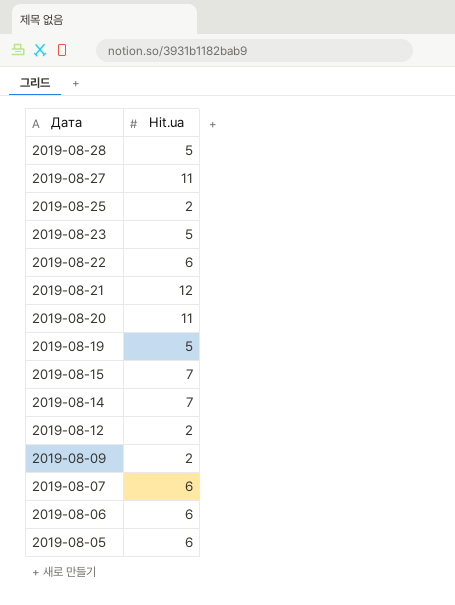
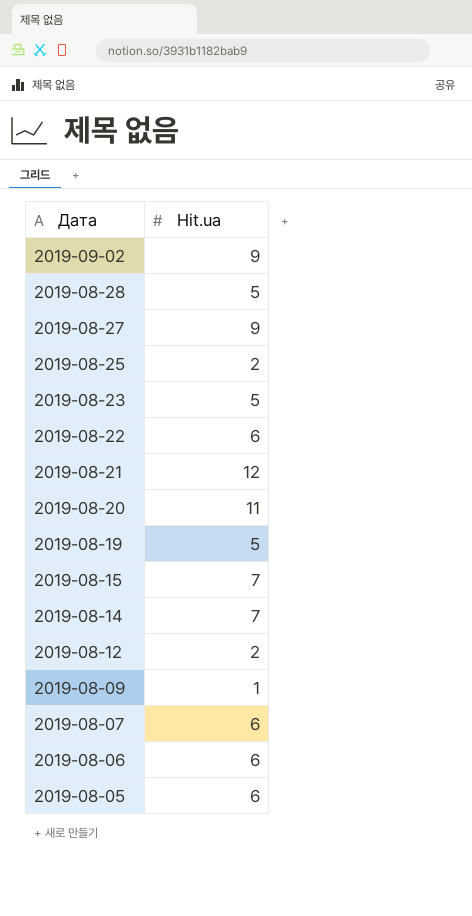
row 2019-09-02: none -> 9
2019-08-27 | Hit.ua: 11 -> 9
2019-08-09 | Hit.ua: 2 -> 1

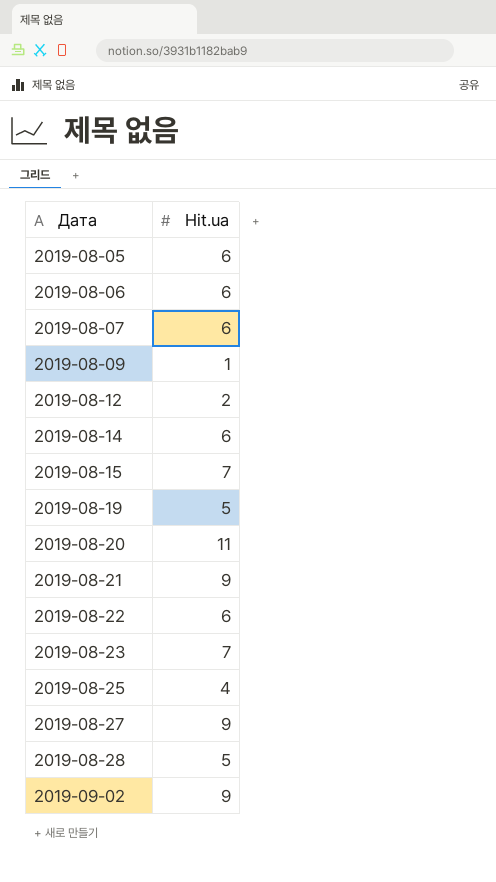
row order: Дата descending -> Дата ascending
2019-08-14 | Hit.ua: 7 -> 6
2019-08-21 | Hit.ua: 12 -> 9
2019-08-23 | Hit.ua: 5 -> 7
2019-08-25 | Hit.ua: 2 -> 4

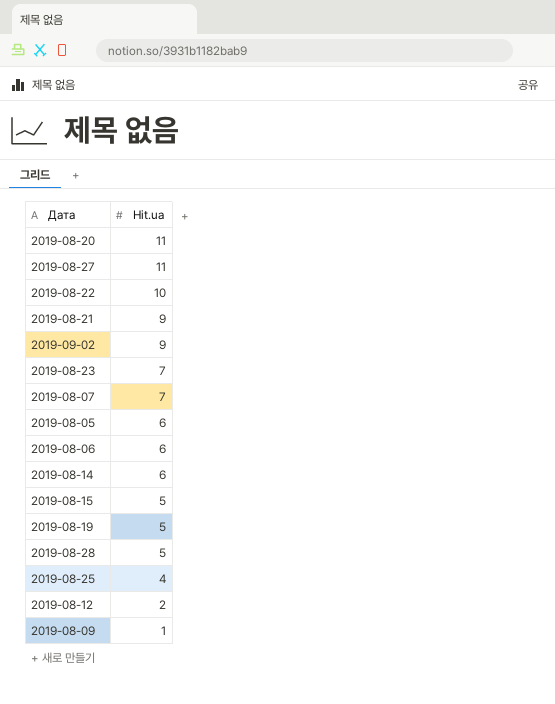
row order: Дата ascending -> Hit.ua descending
2019-08-27 | Hit.ua: 9 -> 11
2019-08-22 | Hit.ua: 6 -> 10
2019-08-07 | Hit.ua: 6 -> 7
2019-08-15 | Hit.ua: 7 -> 5

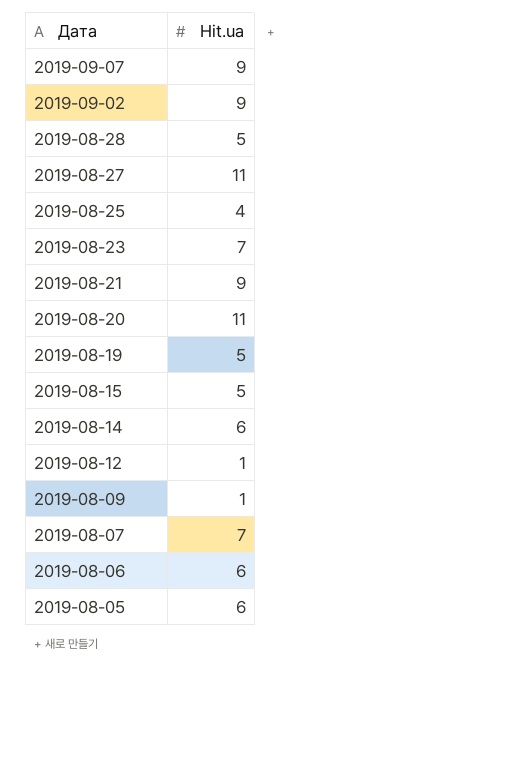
row order: Hit.ua descending -> Дата descending
row 2019-08-22: 10 -> none
row 2019-09-07: none -> 9
2019-08-12 | Hit.ua: 2 -> 1

